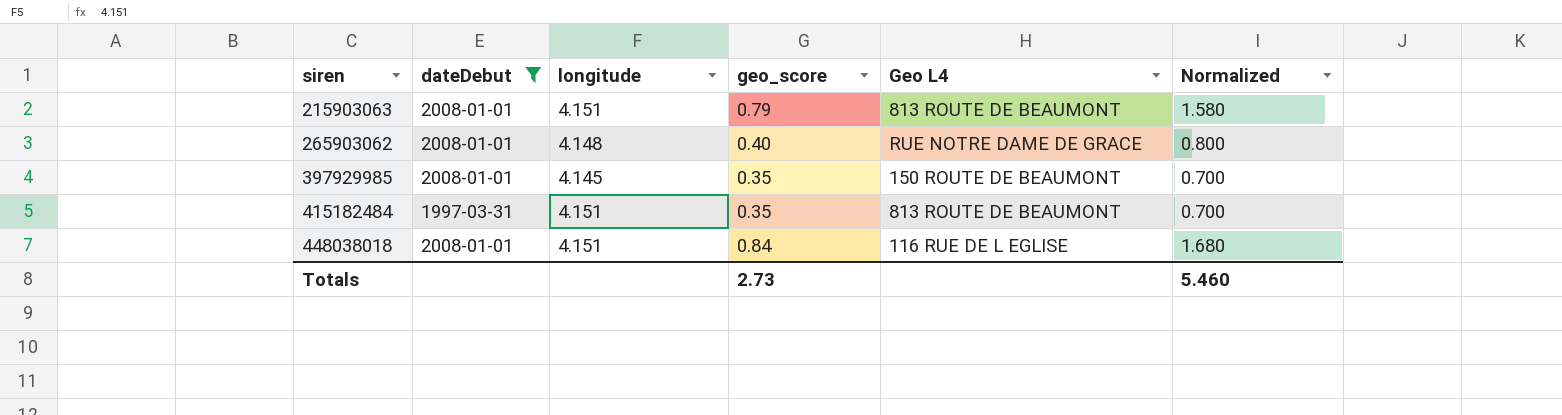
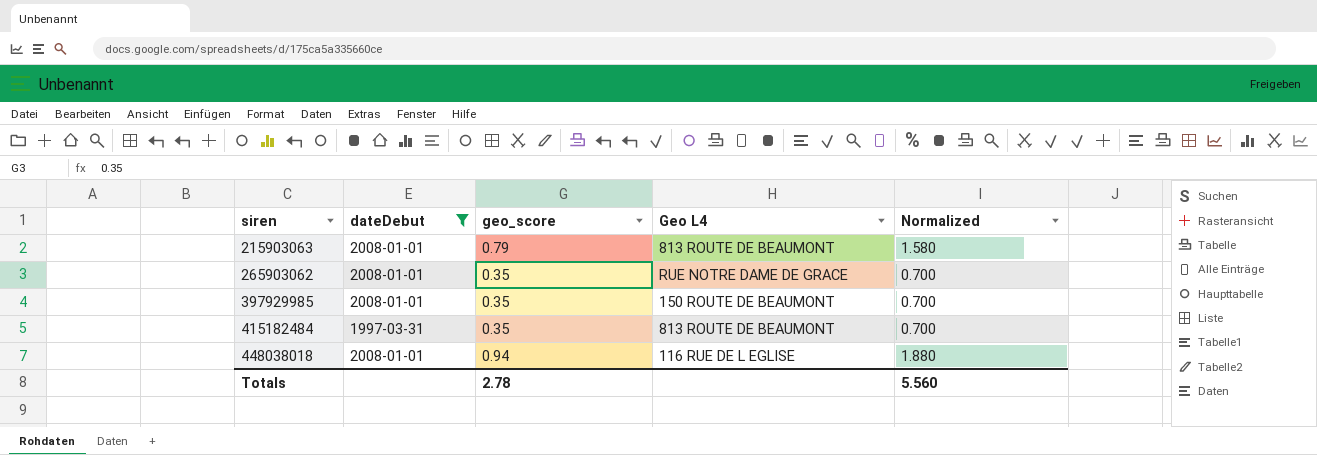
column longitude | position: 3 -> none
265903062 | geo_score: 0.40 -> 0.35
265903062 | Normalized: 0.800 -> 0.700
448038018 | geo_score: 0.84 -> 0.94
448038018 | Normalized: 1.680 -> 1.880
Totals | geo_score: 2.73 -> 2.78
Totals | Normalized: 5.460 -> 5.560

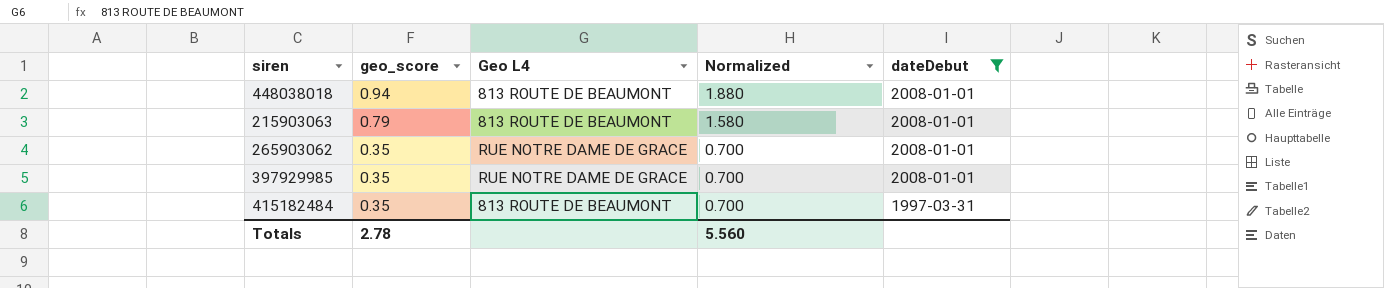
row order: siren ascending -> geo_score descending
column dateDebut | position: 2 -> 5
448038018 | Geo L4: 116 RUE DE L EGLISE -> 813 ROUTE DE BEAUMONT
397929985 | Geo L4: 150 ROUTE DE BEAUMONT -> RUE NOTRE DAME DE GRACE

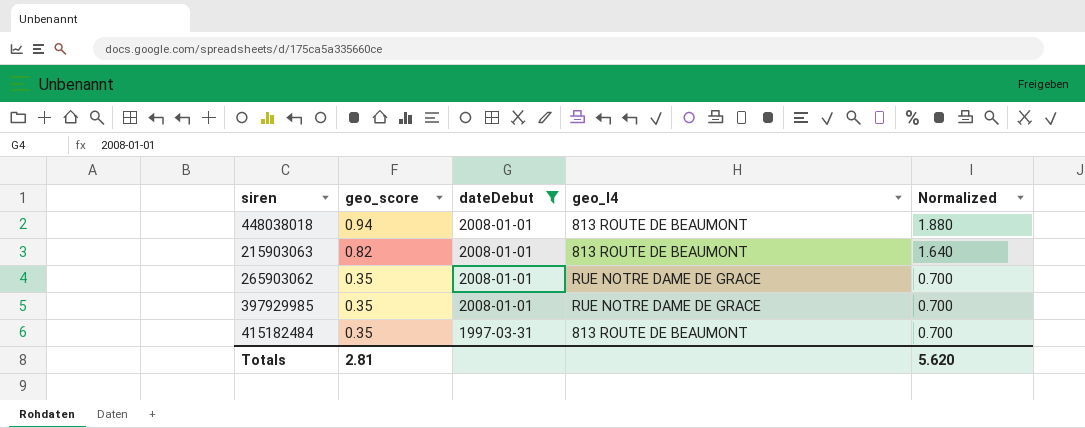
column dateDebut | position: 5 -> 3
column name: Geo L4 -> geo_l4
215903063 | geo_score: 0.79 -> 0.82
215903063 | Normalized: 1.580 -> 1.640
Totals | geo_score: 2.78 -> 2.81
Totals | Normalized: 5.560 -> 5.620

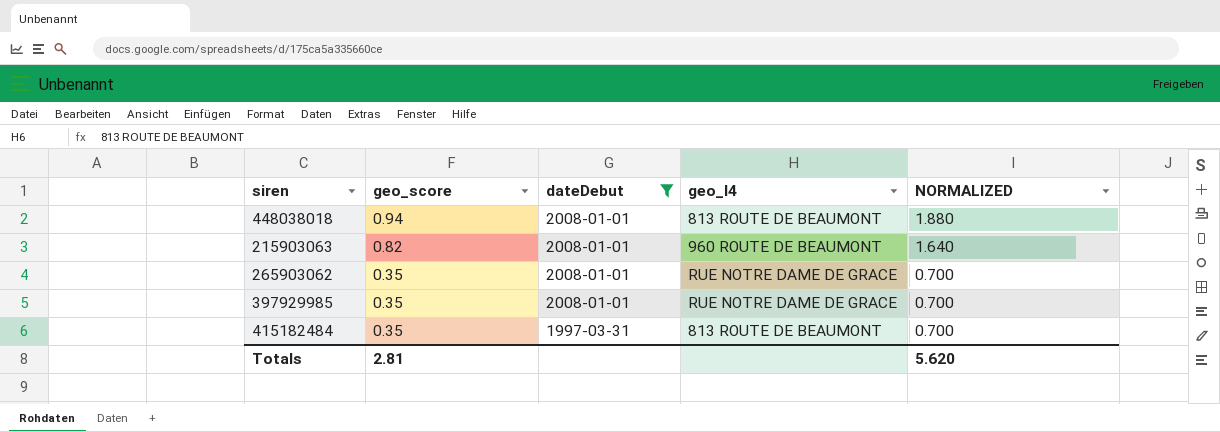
column name: Normalized -> NORMALIZED
215903063 | geo_l4: 813 ROUTE DE BEAUMONT -> 960 ROUTE DE BEAUMONT

